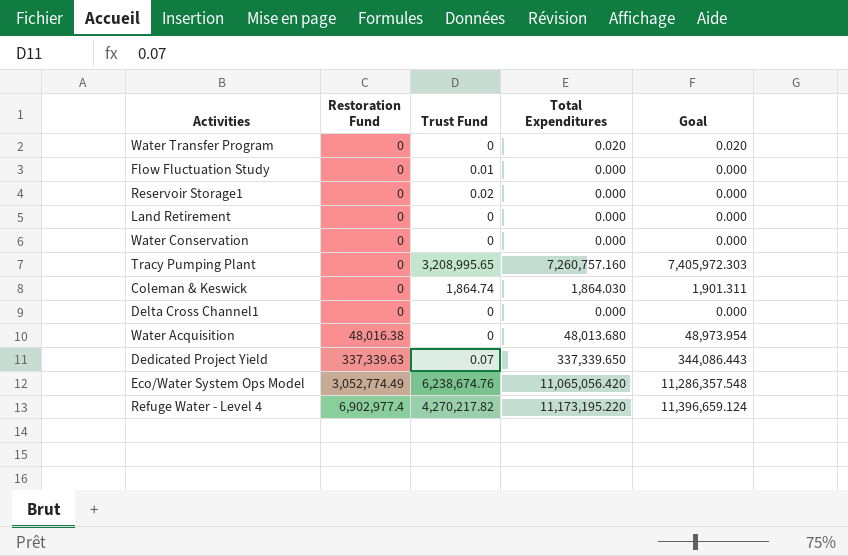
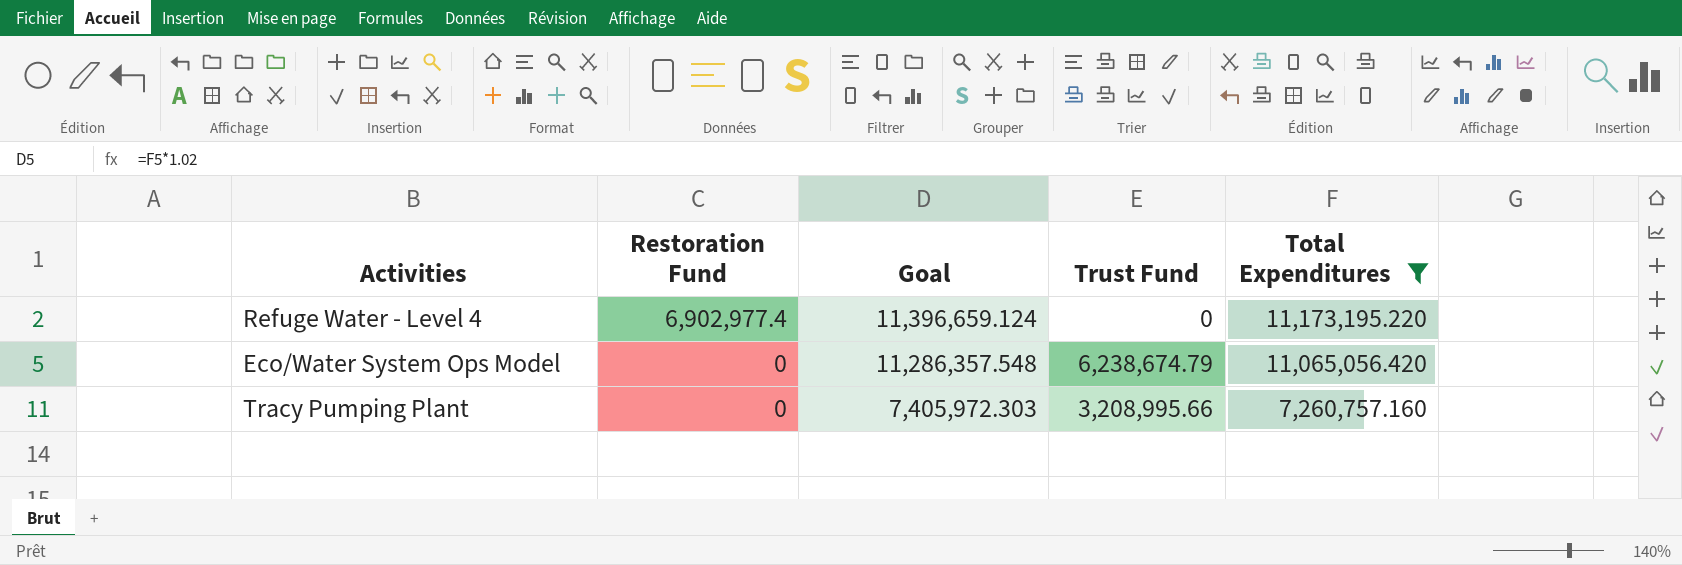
filter: none -> Total Expenditures >= 7,260,757.160
row order: Restoration Fund ascending -> Restoration Fund descending
column Goal | position: 5 -> 3
Refuge Water - Level 4 | Trust Fund: 4,270,217.82 -> 0
Eco/Water System Ops Model | Restoration Fund: 3,052,774.49 -> 0
Eco/Water System Ops Model | Trust Fund: 6,238,674.76 -> 6,238,674.79
Tracy Pumping Plant | Trust Fund: 3,208,995.65 -> 3,208,995.66

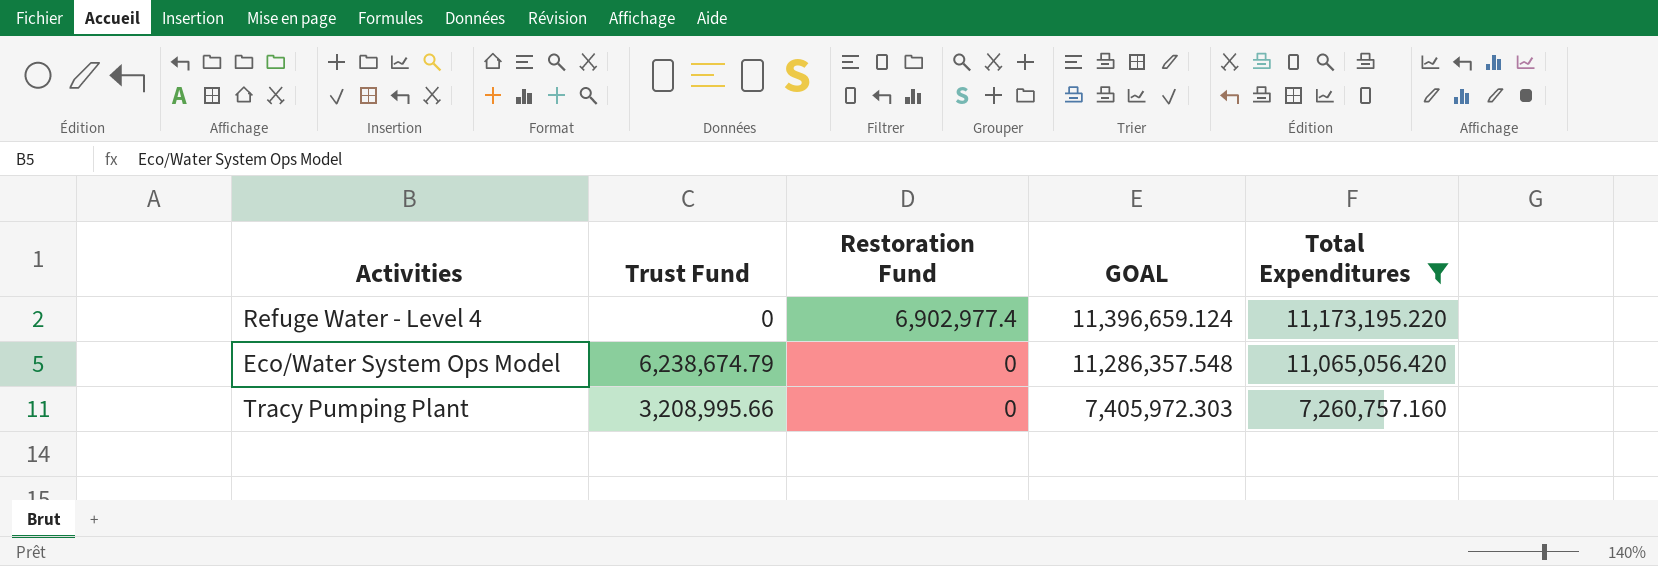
column Trust Fund | position: 4 -> 2
column name: Goal -> GOAL

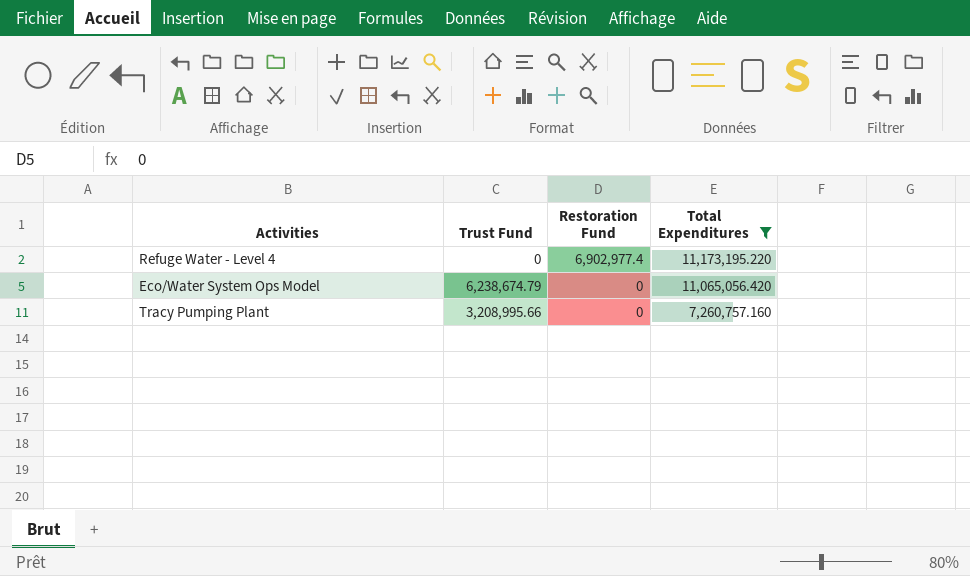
column GOAL | formula: [Total Expenditures] * 1.02 -> none

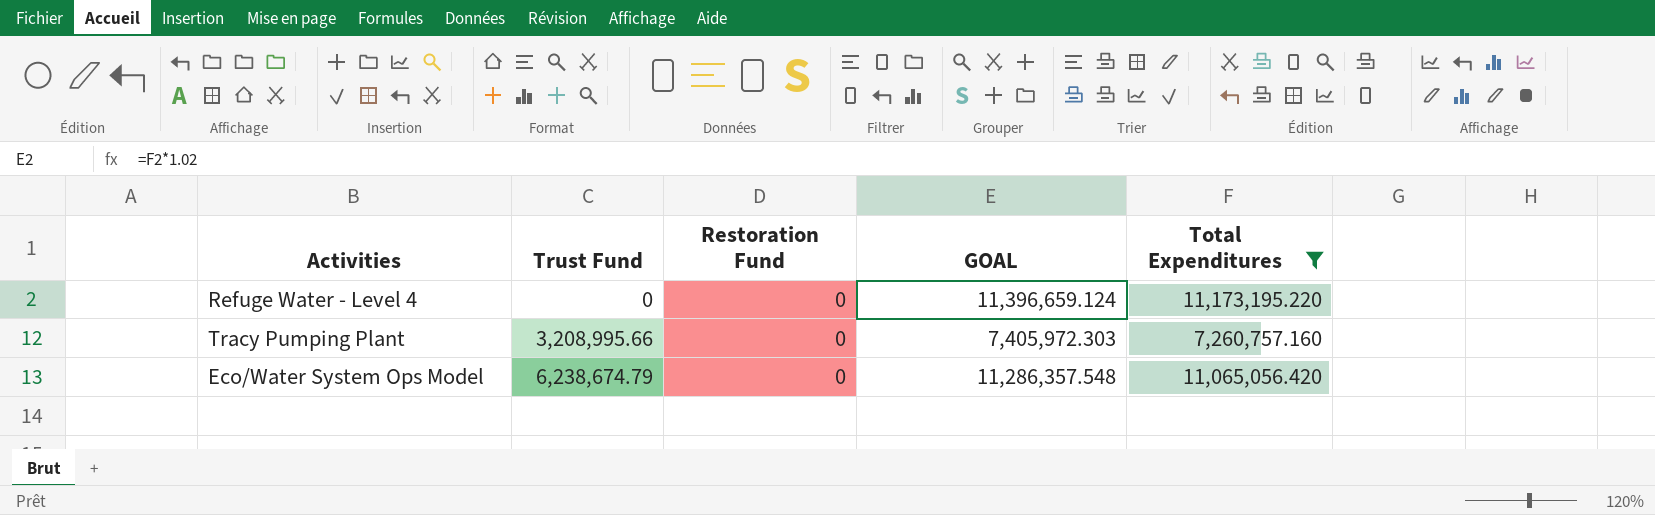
row order: Restoration Fund descending -> Trust Fund ascending
column GOAL | formula: none -> [Total Expenditures] * 1.02
Refuge Water - Level 4 | Restoration Fund: 6,902,977.4 -> 0

